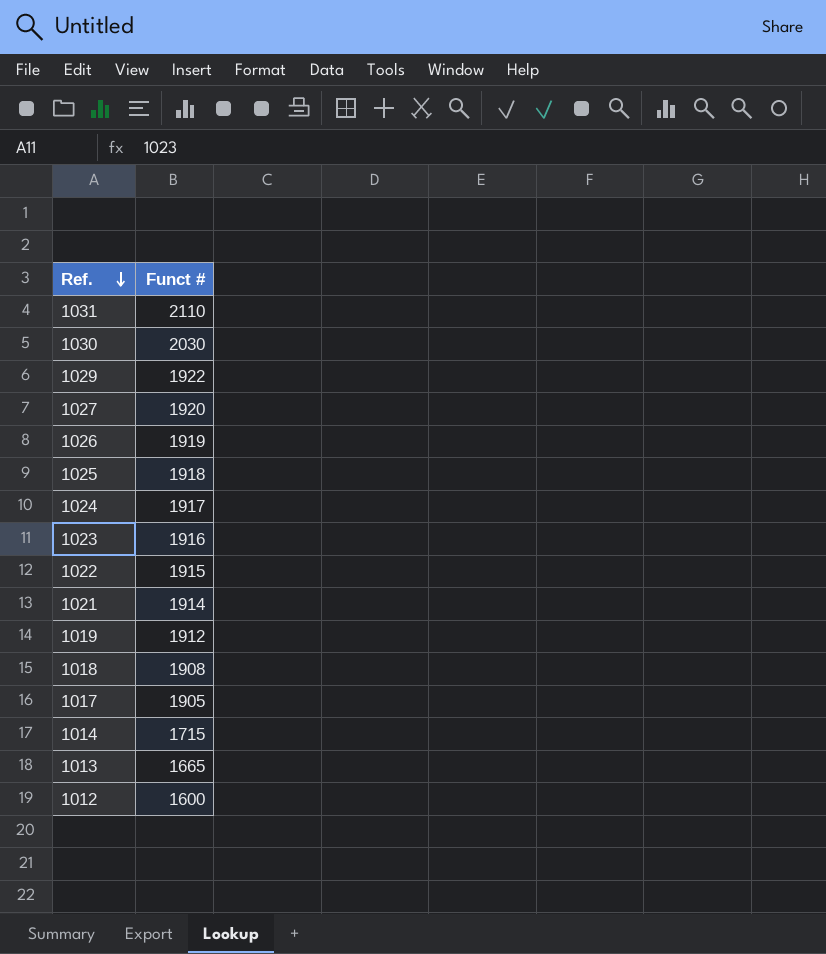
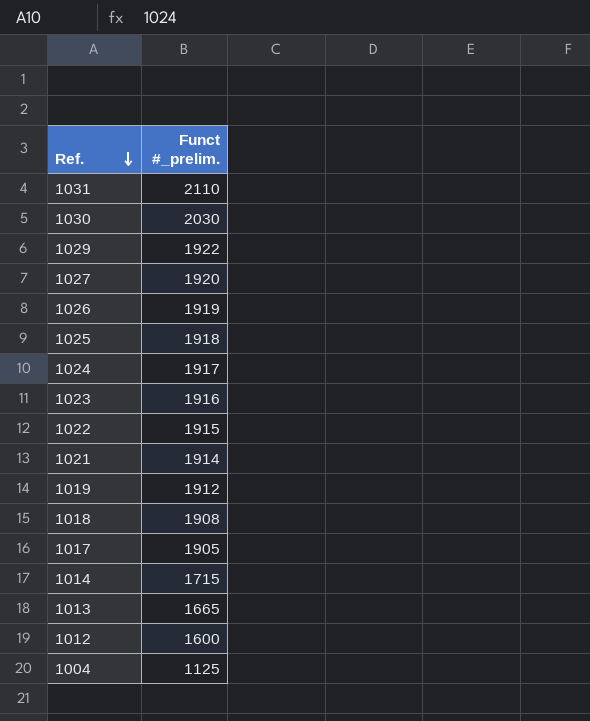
column name: Funct # -> Funct #_prelim.
row 1004: none -> 1125

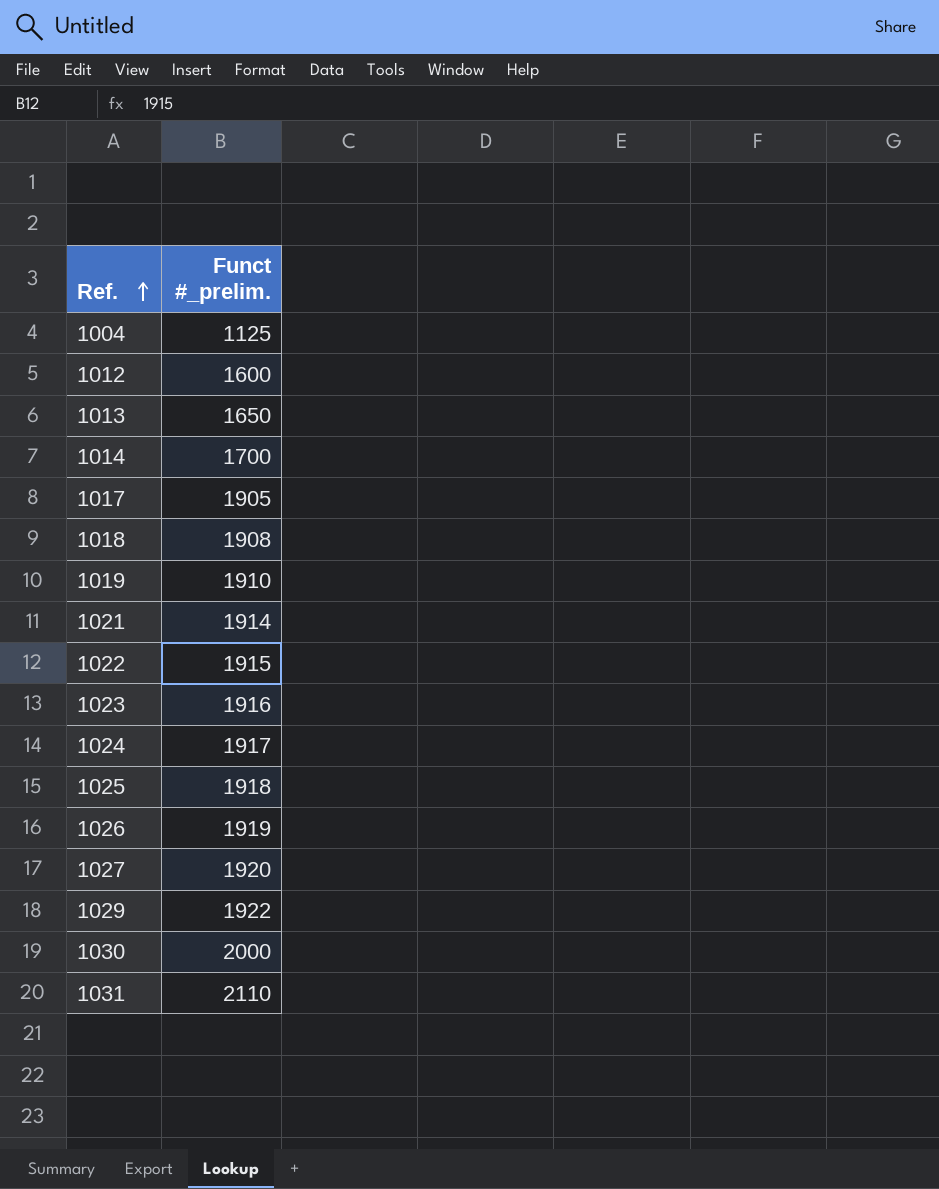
row order: Ref. descending -> Ref. ascending
1013 | Funct #_prelim.: 1665 -> 1650
1014 | Funct #_prelim.: 1715 -> 1700
1019 | Funct #_prelim.: 1912 -> 1910
1030 | Funct #_prelim.: 2030 -> 2000

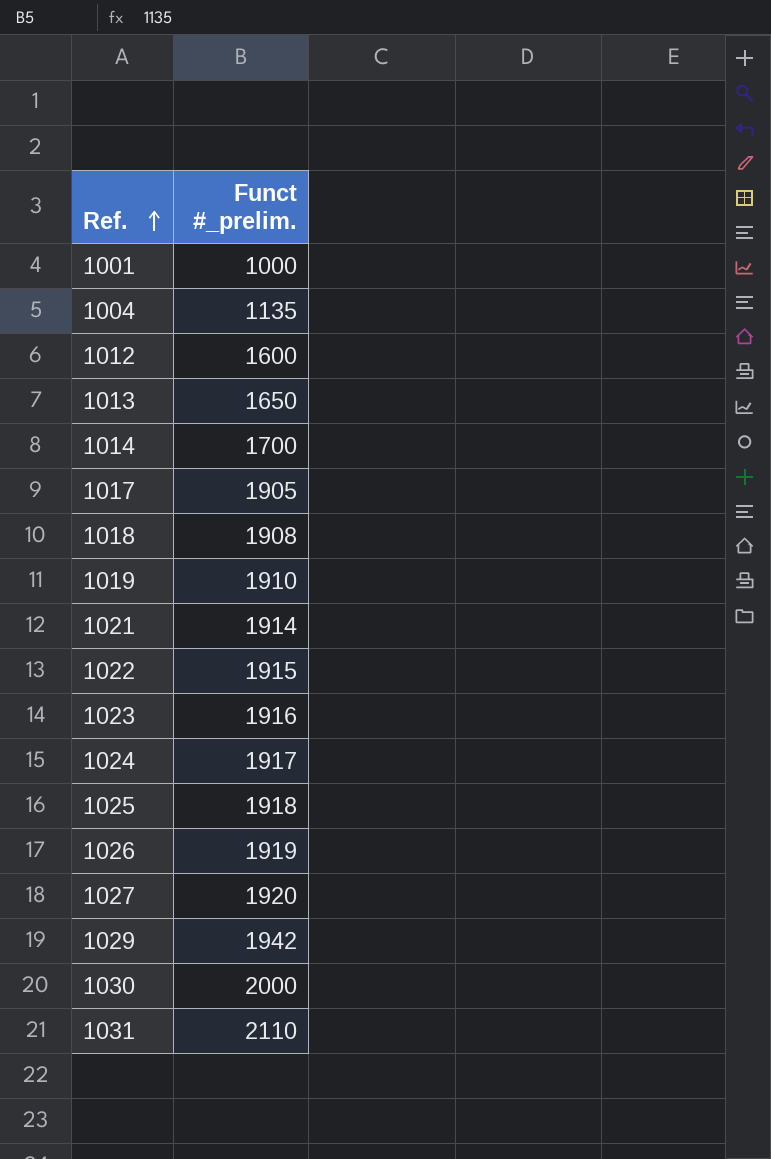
row 1001: none -> 1000
1004 | Funct #_prelim.: 1125 -> 1135
1029 | Funct #_prelim.: 1922 -> 1942

